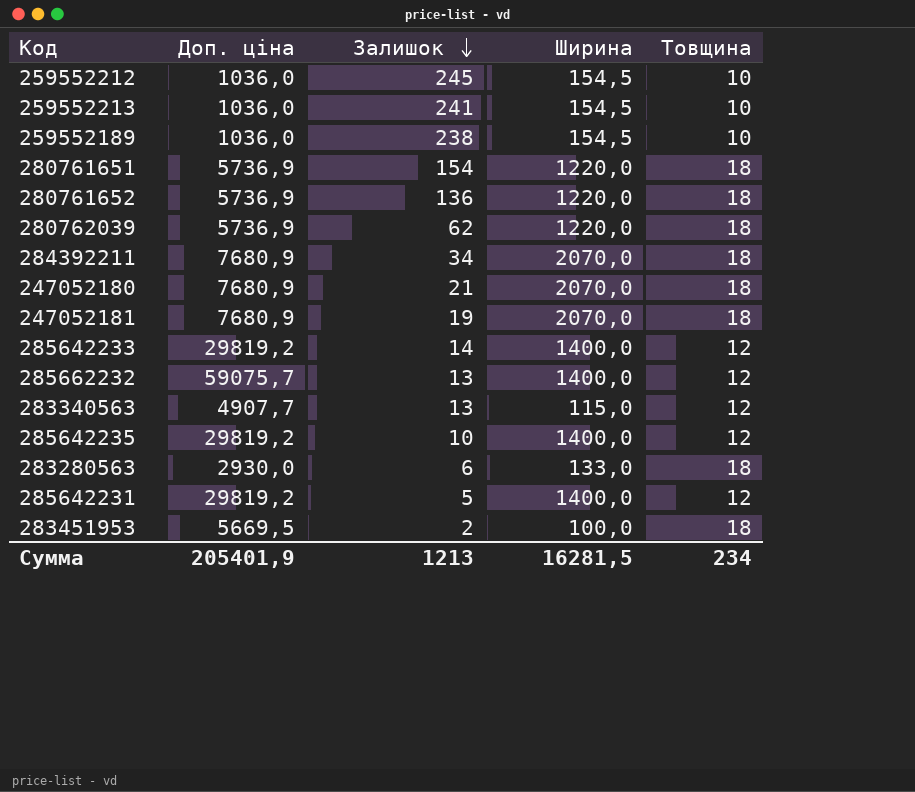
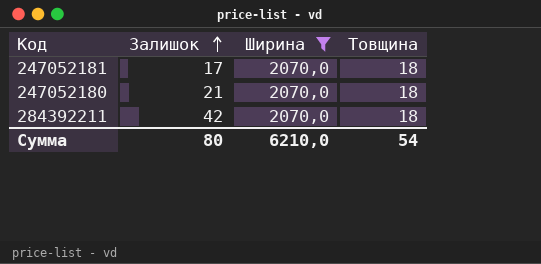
filter: none -> Ширина = 2070,0
row order: Залишок descending -> Залишок ascending
column Доп. ціна | position: 2 -> none
247052181 | Залишок: 19 -> 17
284392211 | Залишок: 34 -> 42
Сумма | Залишок: 1213 -> 80
Сумма | Ширина: 16281,5 -> 6210,0
Сумма | Товщина: 234 -> 54

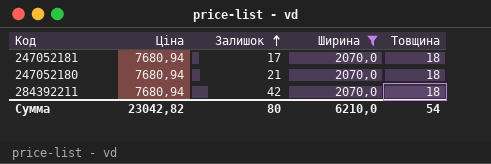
column Ціна | position: none -> 2

